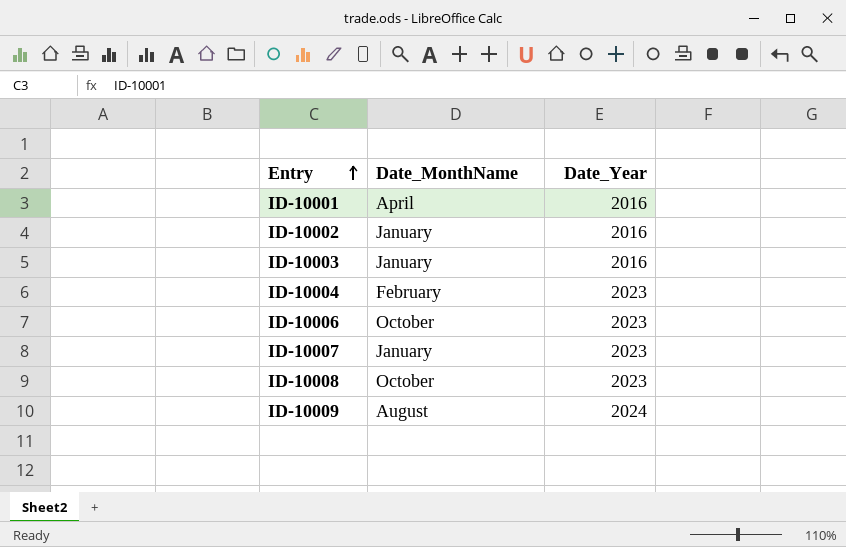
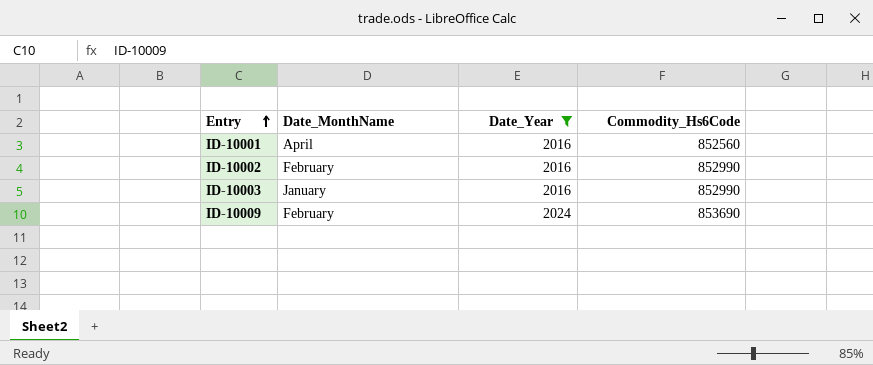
filter: none -> Date_Year != 2023
column Commodity_Hs6Code | position: none -> 4
ID-10002 | Date_MonthName: January -> February
ID-10009 | Date_MonthName: August -> February

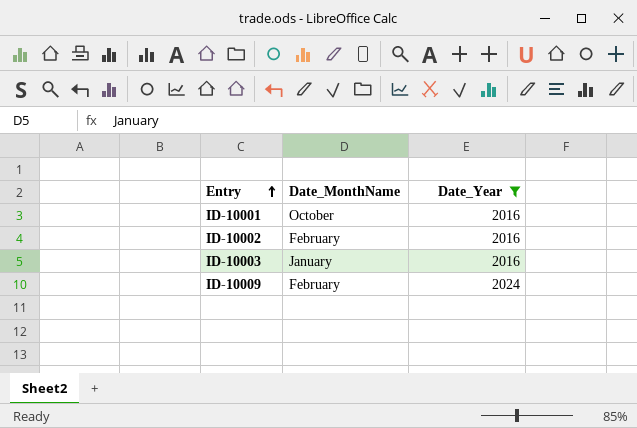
column Commodity_Hs6Code | position: 4 -> none
ID-10001 | Date_MonthName: April -> October

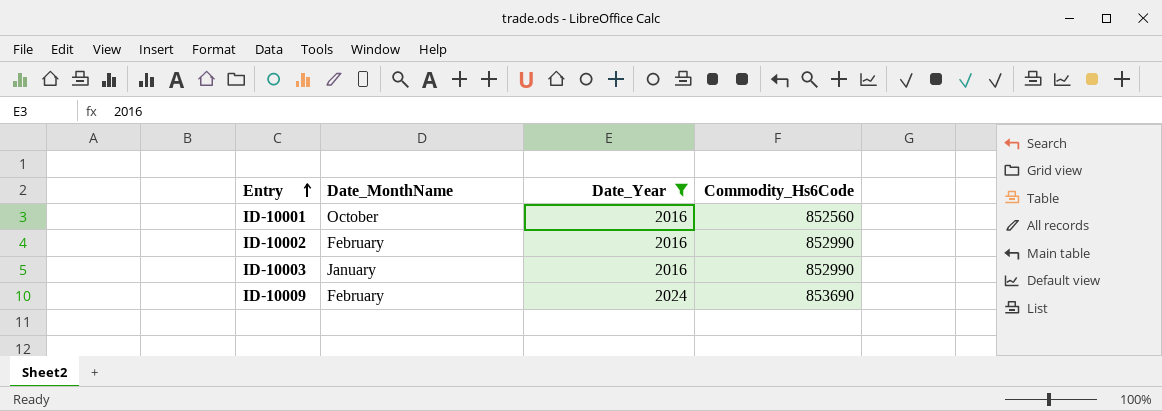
column Commodity_Hs6Code | position: none -> 4

